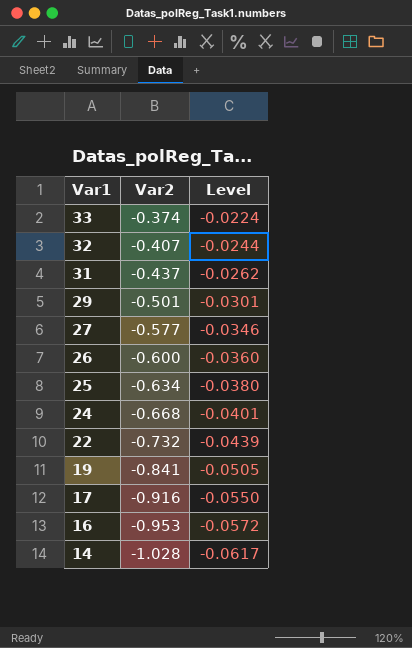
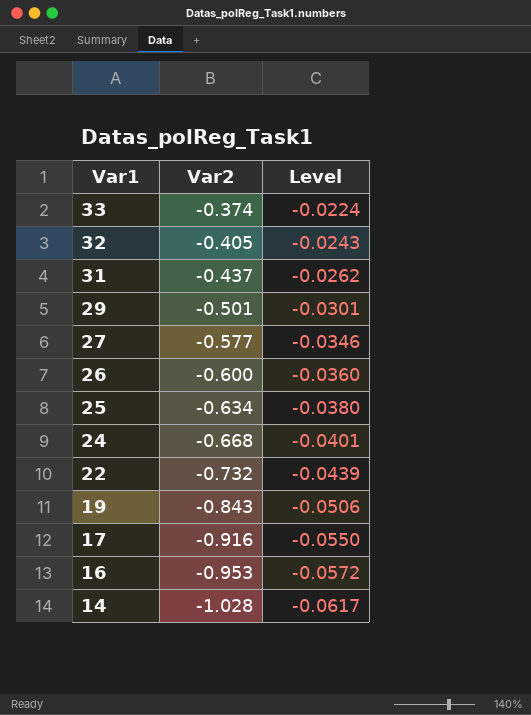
32 | Var2: -0.407 -> -0.405
32 | Level: -0.0244 -> -0.0243
19 | Var2: -0.841 -> -0.843
19 | Level: -0.0505 -> -0.0506

